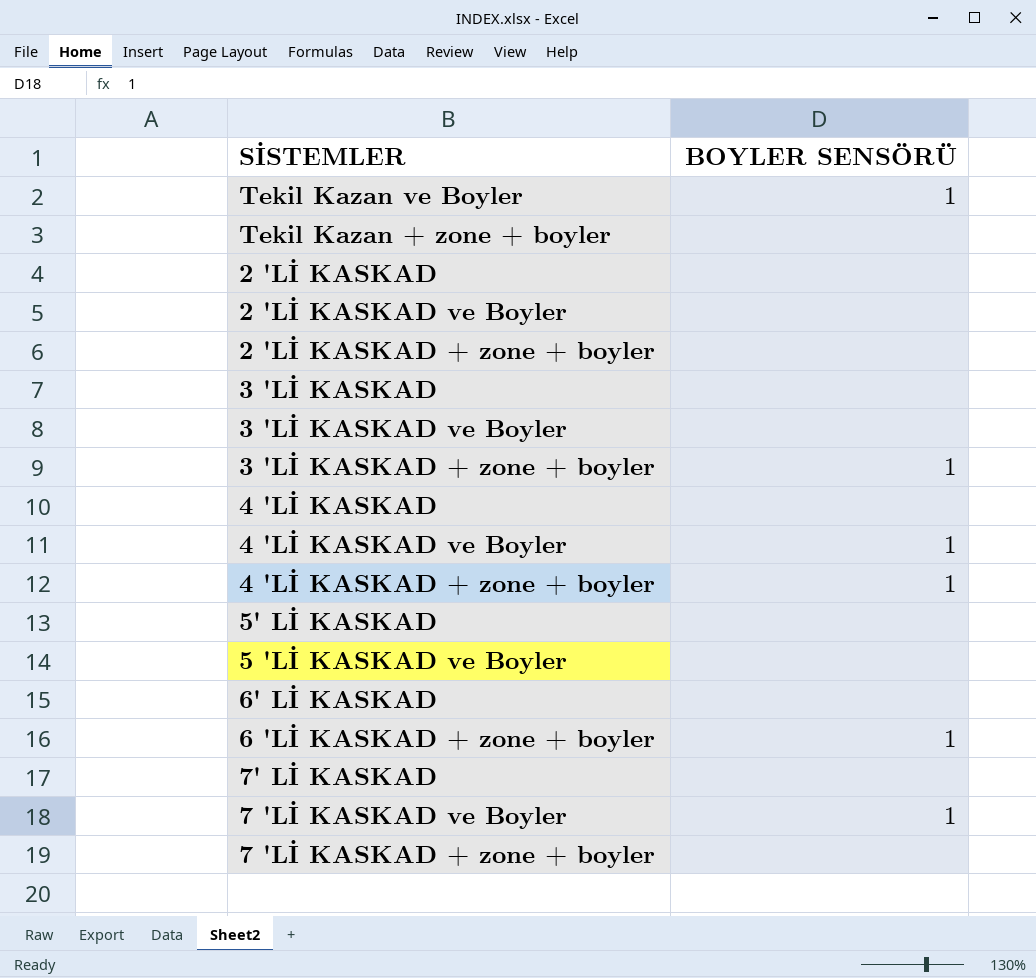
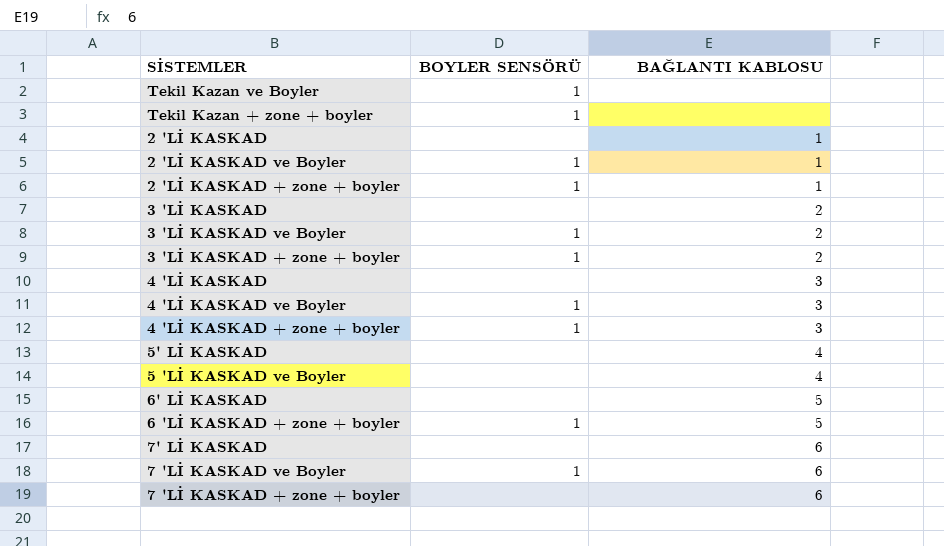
column BAĞLANTI KABLOSU | position: none -> 3
Tekil Kazan + zone + boyler | BOYLER SENSÖRÜ: none -> 1
2 'Lİ KASKAD ve Boyler | BOYLER SENSÖRÜ: none -> 1
2 'Lİ KASKAD + zone + boyler | BOYLER SENSÖRÜ: none -> 1
3 'Lİ KASKAD ve Boyler | BOYLER SENSÖRÜ: none -> 1

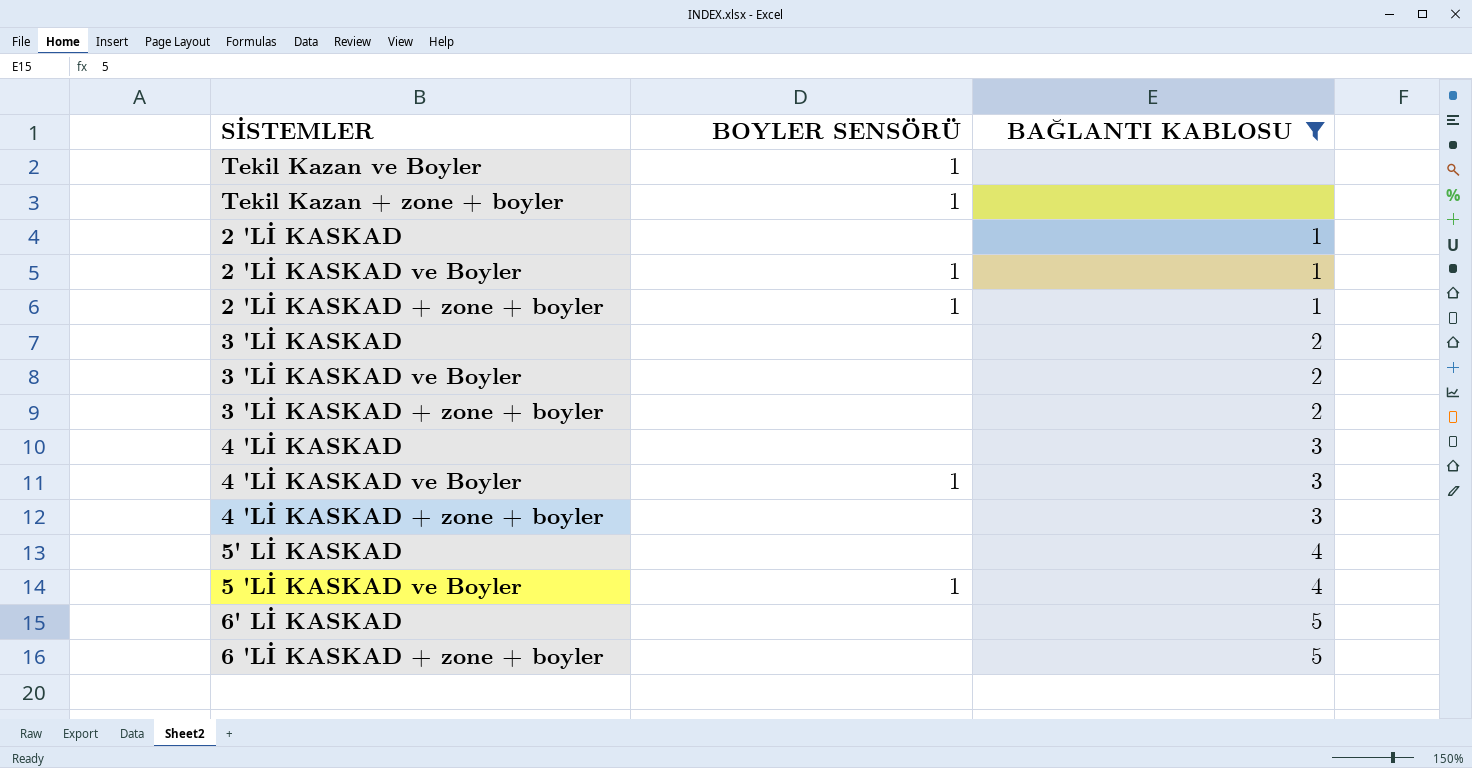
filter: none -> BAĞLANTI KABLOSU != 6
3 'Lİ KASKAD ve Boyler | BOYLER SENSÖRÜ: 1 -> none
3 'Lİ KASKAD + zone + boyler | BOYLER SENSÖRÜ: 1 -> none
4 'Lİ KASKAD + zone + boyler | BOYLER SENSÖRÜ: 1 -> none
5 'Lİ KASKAD ve Boyler | BOYLER SENSÖRÜ: none -> 1
6 'Lİ KASKAD + zone + boyler | BOYLER SENSÖRÜ: 1 -> none

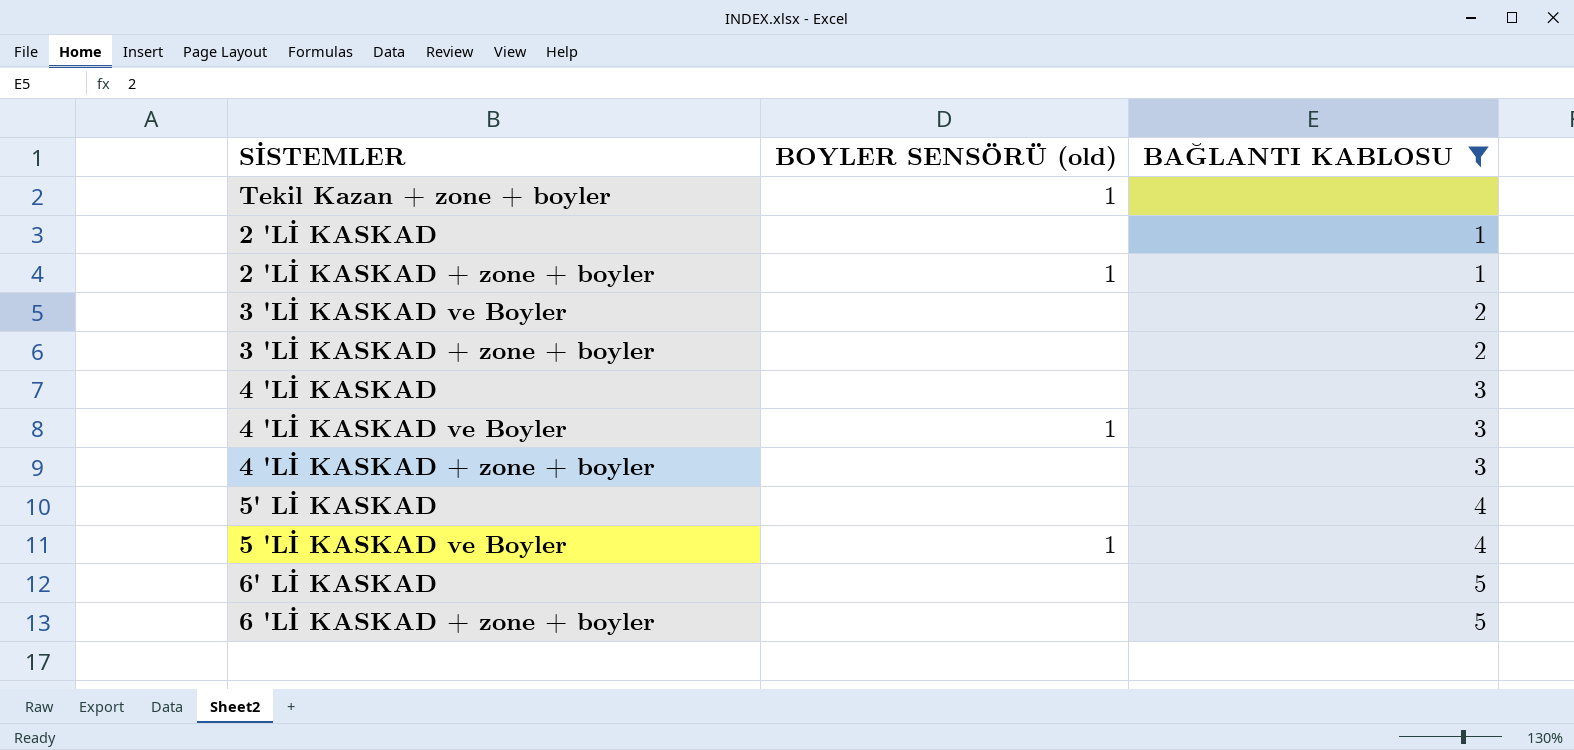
column name: BOYLER SENSÖRÜ -> BOYLER SENSÖRÜ (old)
row Tekil Kazan ve Boyler: 1 | none -> none
row 2 'Lİ KASKAD ve Boyler: 1 | 1 -> none
row 3 'Lİ KASKAD: none | 2 -> none

